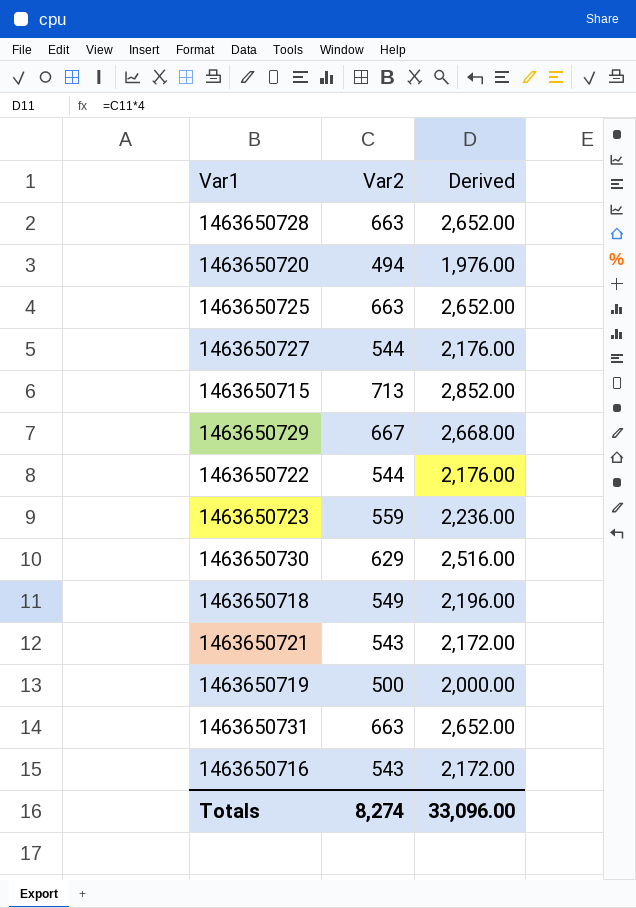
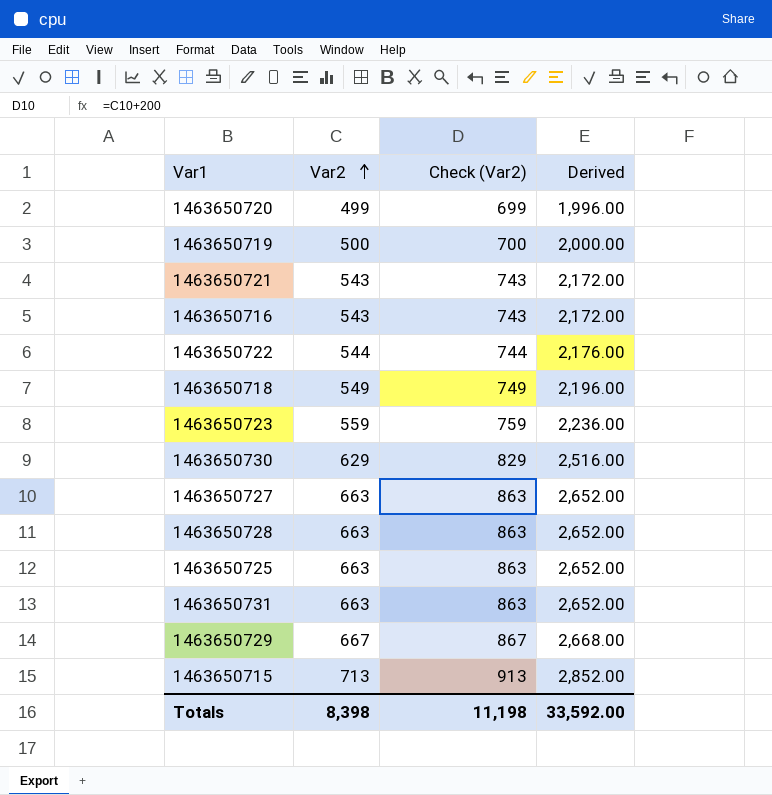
row order: none -> Var2 ascending
column Check (Var2) | formula: none -> [Var2] + 200
1463650720 | Var2: 494 -> 499
1463650720 | Derived: 1,976.00 -> 1,996.00
1463650727 | Var2: 544 -> 663
1463650727 | Derived: 2,176.00 -> 2,652.00
Totals | Var2: 8,274 -> 8,398
Totals | Derived: 33,096.00 -> 33,592.00

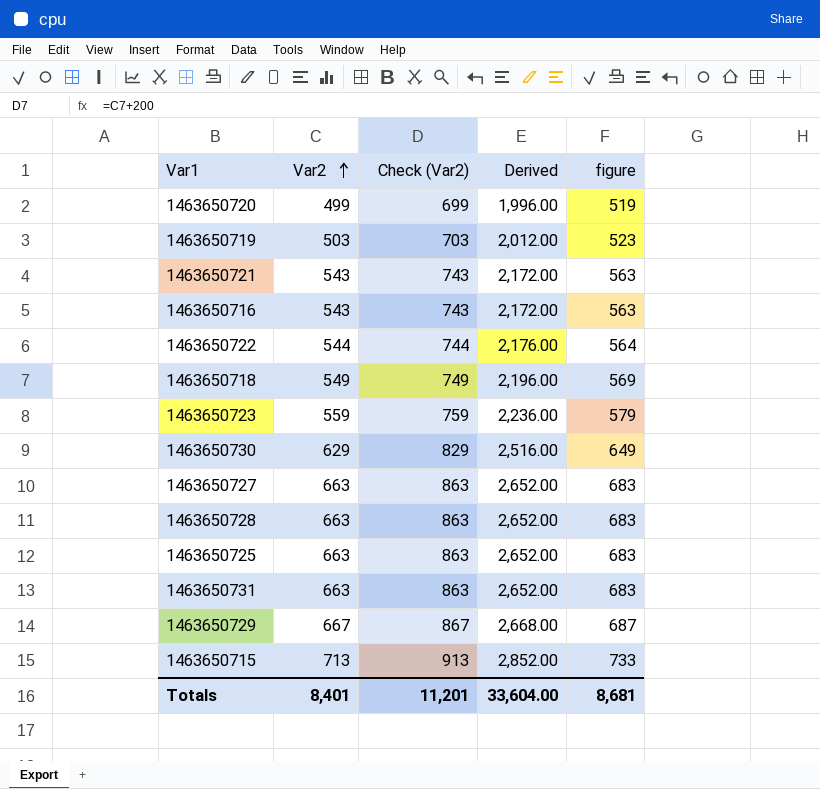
column figure | formula: none -> [Var2] + 20
1463650719 | Var2: 500 -> 503
1463650719 | Check (Var2): 700 -> 703
1463650719 | Derived: 2,000.00 -> 2,012.00
Totals | Var2: 8,398 -> 8,401
Totals | Check (Var2): 11,198 -> 11,201
Totals | Derived: 33,592.00 -> 33,604.00

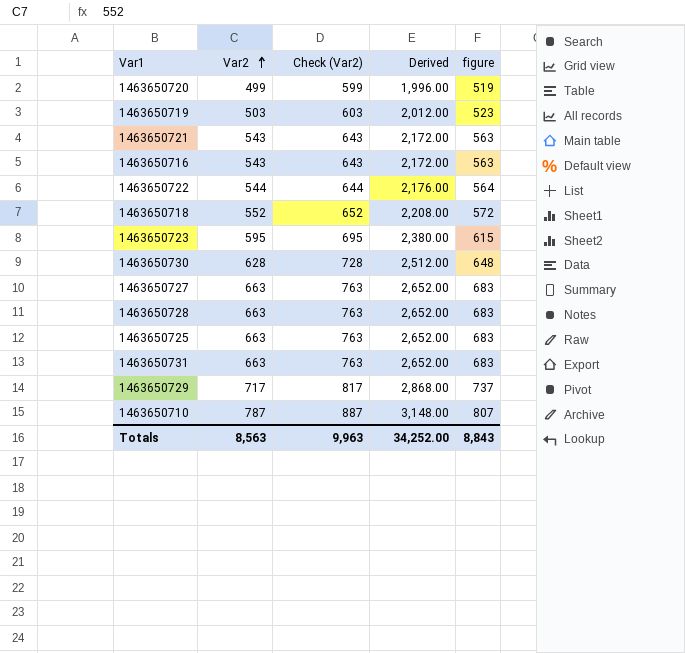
column Check (Var2) | formula: [Var2] + 200 -> [Var2] + 100
row 1463650715: 713 | 913 | 2,852.00 | 733 -> none
1463650718 | Var2: 549 -> 552
1463650718 | Derived: 2,196.00 -> 2,208.00
1463650718 | figure: 569 -> 572
1463650723 | Var2: 559 -> 595
1463650723 | Derived: 2,236.00 -> 2,380.00
1463650723 | figure: 579 -> 615
1463650730 | Var2: 629 -> 628
1463650730 | Derived: 2,516.00 -> 2,512.00
1463650730 | figure: 649 -> 648
1463650729 | Var2: 667 -> 717
1463650729 | Derived: 2,668.00 -> 2,868.00
1463650729 | figure: 687 -> 737
row 1463650710: none -> 787 | 887 | 3,148.00 | 807
Totals | Var2: 8,401 -> 8,563
Totals | Check (Var2): 11,201 -> 9,963
Totals | Derived: 33,604.00 -> 34,252.00
Totals | figure: 8,681 -> 8,843

